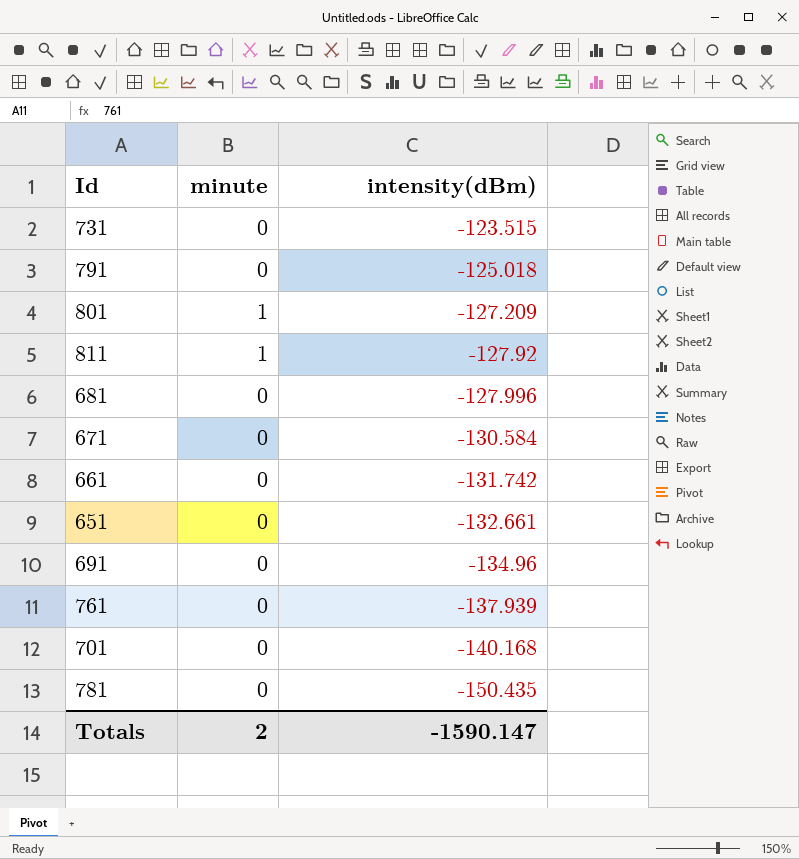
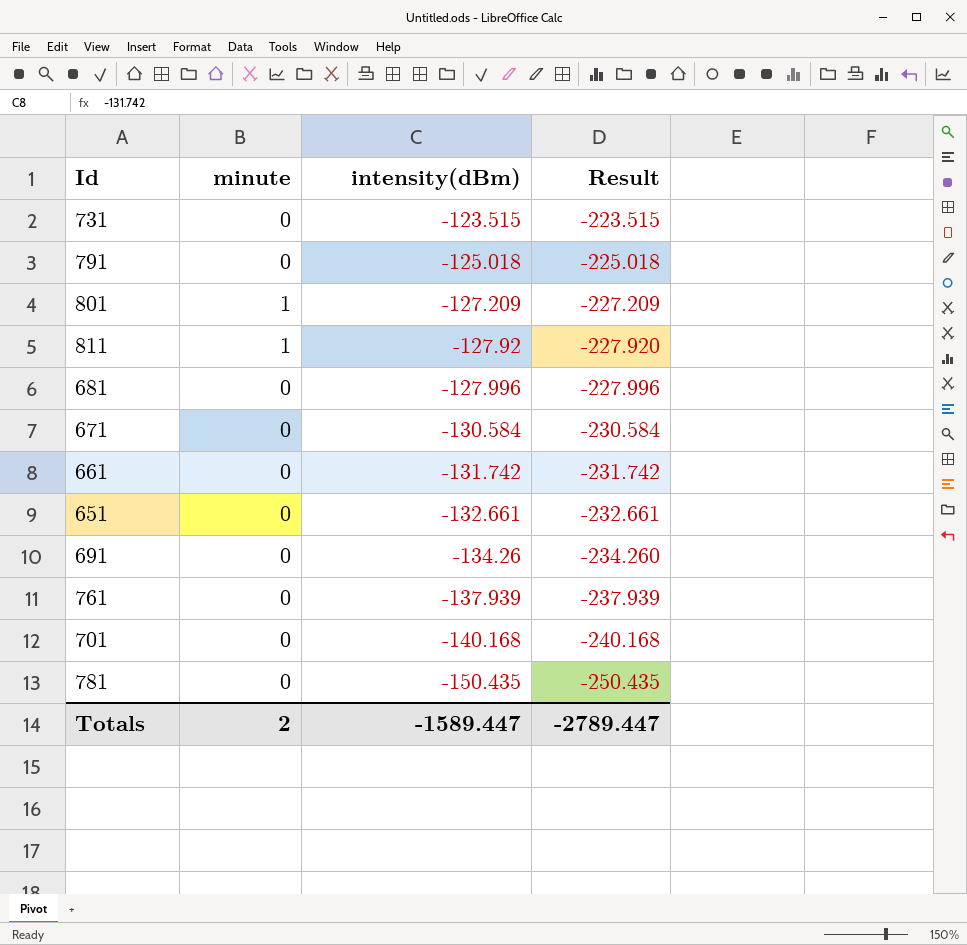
column Result | formula: none -> [intensity(dBm)] - 100
691 | intensity(dBm): -134.96 -> -134.26
Totals | intensity(dBm): -1590.147 -> -1589.447

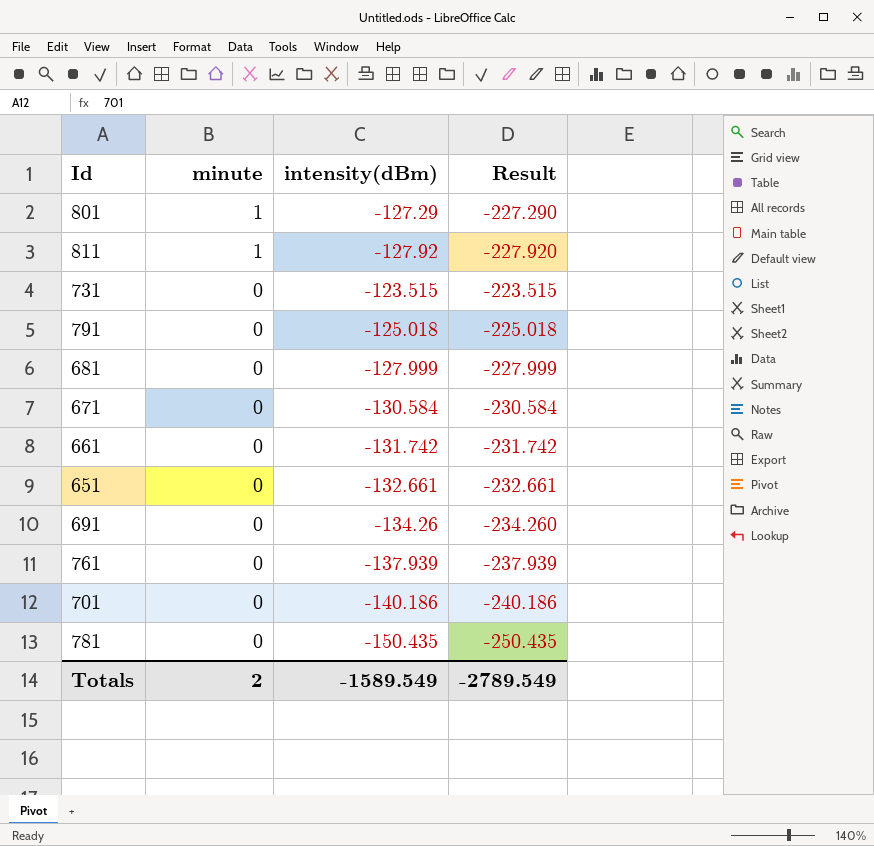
row order: intensity(dBm) descending -> minute descending
801 | intensity(dBm): -127.209 -> -127.29
801 | Result: -227.209 -> -227.290
681 | intensity(dBm): -127.996 -> -127.999
681 | Result: -227.996 -> -227.999
701 | intensity(dBm): -140.168 -> -140.186
701 | Result: -240.168 -> -240.186
Totals | intensity(dBm): -1589.447 -> -1589.549
Totals | Result: -2789.447 -> -2789.549

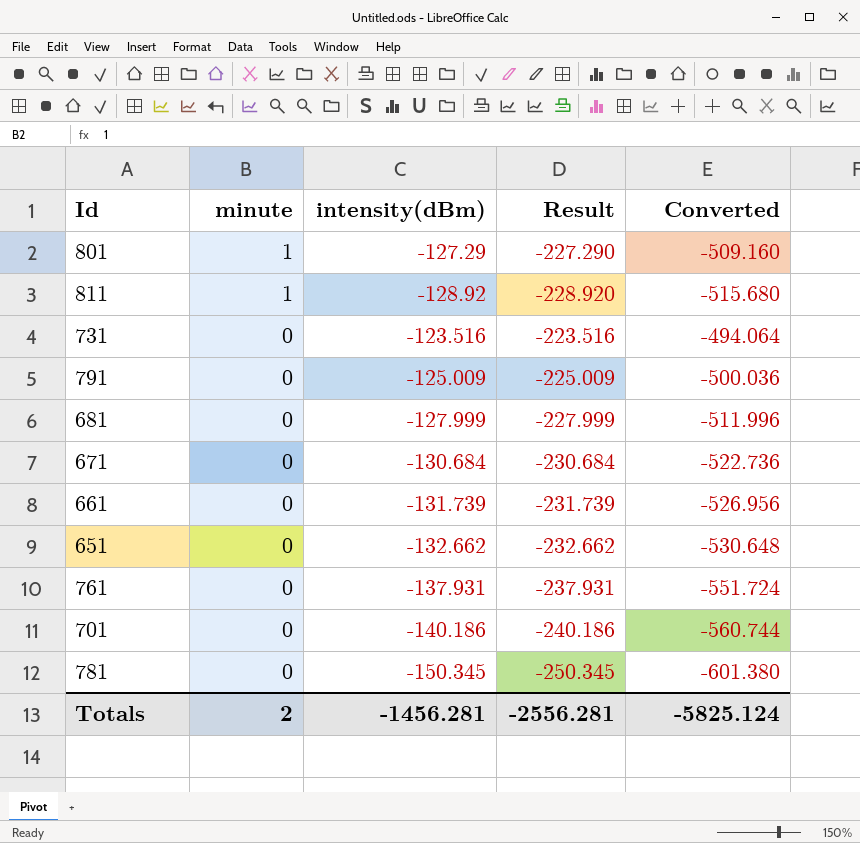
column Converted | formula: none -> [intensity(dBm)] * 4
row 691: 0 | -134.26 | -234.260 -> none
811 | intensity(dBm): -127.92 -> -128.92
811 | Result: -227.920 -> -228.920
731 | intensity(dBm): -123.515 -> -123.516
731 | Result: -223.515 -> -223.516
791 | intensity(dBm): -125.018 -> -125.009
791 | Result: -225.018 -> -225.009
671 | intensity(dBm): -130.584 -> -130.684
671 | Result: -230.584 -> -230.684
661 | intensity(dBm): -131.742 -> -131.739
661 | Result: -231.742 -> -231.739
651 | intensity(dBm): -132.661 -> -132.662
651 | Result: -232.661 -> -232.662
761 | intensity(dBm): -137.939 -> -137.931
761 | Result: -237.939 -> -237.931
781 | intensity(dBm): -150.435 -> -150.345
781 | Result: -250.435 -> -250.345
Totals | intensity(dBm): -1589.549 -> -1456.281
Totals | Result: -2789.549 -> -2556.281

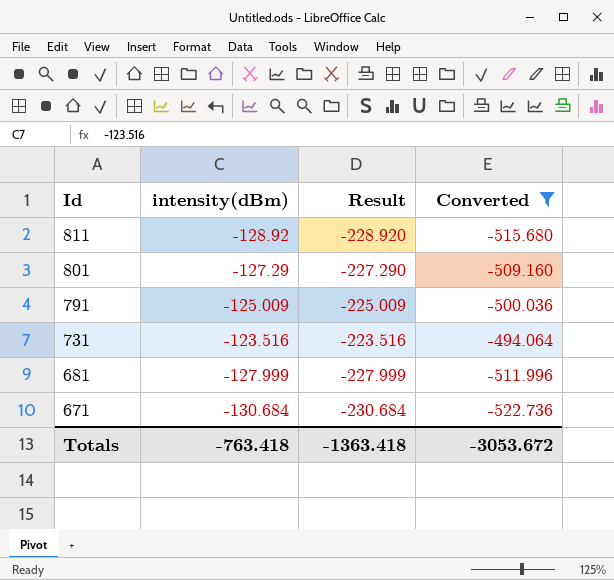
filter: none -> Converted >= -522.736
row order: minute descending -> Id descending
column minute | position: 2 -> none
Totals | intensity(dBm): -1456.281 -> -763.418
Totals | Result: -2556.281 -> -1363.418
Totals | Converted: -5825.124 -> -3053.672

